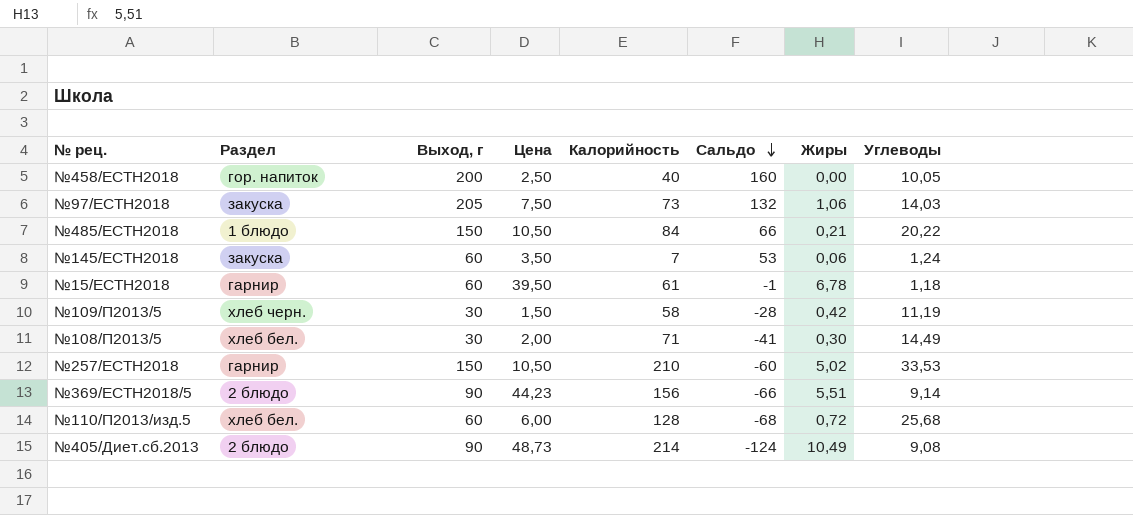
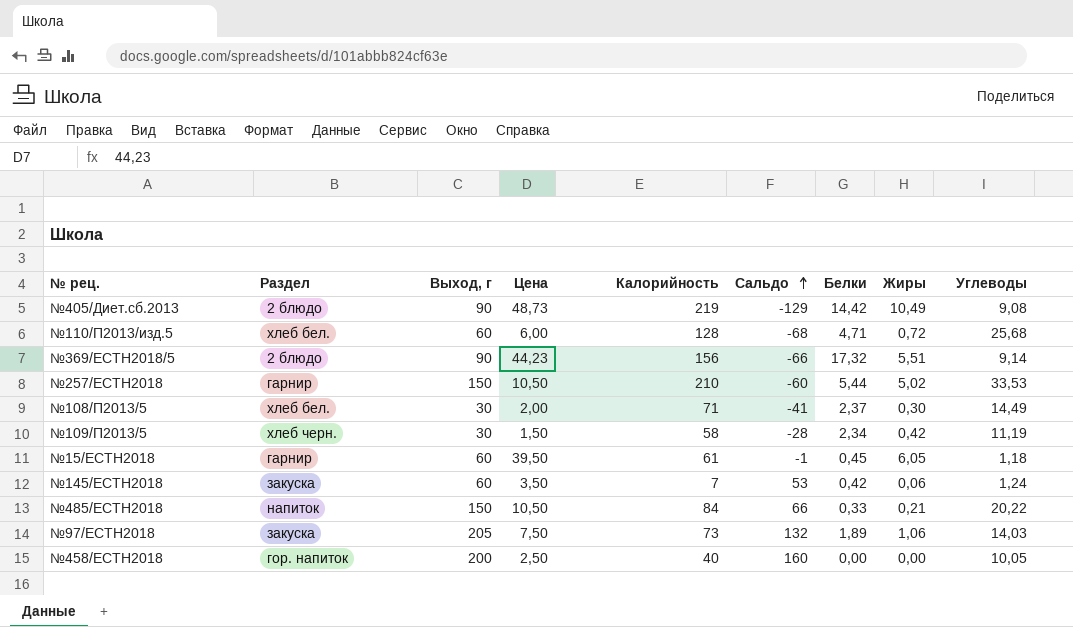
row order: Сальдо descending -> Сальдо ascending
column Белки | position: none -> 7
№405/Диет.сб.2013 | Калорийность: 214 -> 219
№405/Диет.сб.2013 | Сальдо: -124 -> -129
№15/ЕСТН2018 | Жиры: 6,78 -> 6,05
№485/ЕСТН2018 | Раздел: 1 блюдо -> напиток

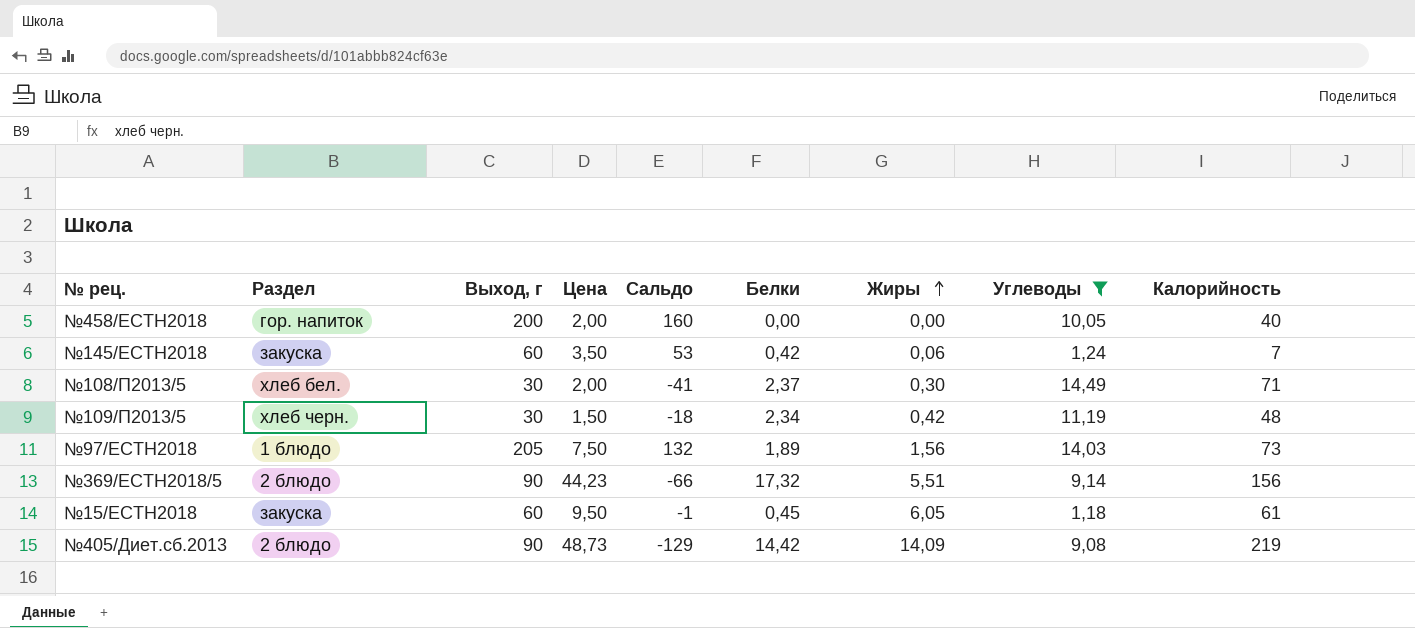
filter: none -> Углеводы <= 14,49
row order: Сальдо ascending -> Жиры ascending
column Калорийность | position: 5 -> 9
№458/ЕСТН2018 | Цена: 2,50 -> 2,00
№109/П2013/5 | Сальдо: -28 -> -18
№109/П2013/5 | Калорийность: 58 -> 48
№97/ЕСТН2018 | Раздел: закуска -> 1 блюдо
№97/ЕСТН2018 | Жиры: 1,06 -> 1,56
№15/ЕСТН2018 | Раздел: гарнир -> закуска
№15/ЕСТН2018 | Цена: 39,50 -> 9,50
№405/Диет.сб.2013 | Жиры: 10,49 -> 14,09

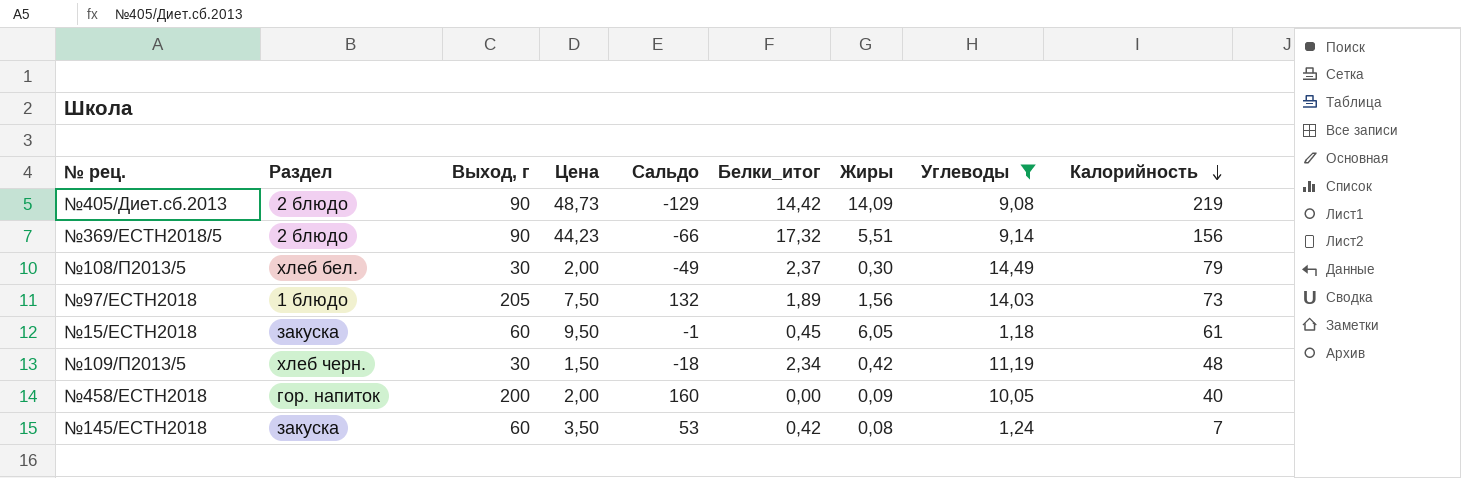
row order: Жиры ascending -> Калорийность descending
column name: Белки -> Белки_итог
№108/П2013/5 | Сальдо: -41 -> -49
№108/П2013/5 | Калорийность: 71 -> 79
№458/ЕСТН2018 | Жиры: 0,00 -> 0,09
№145/ЕСТН2018 | Жиры: 0,06 -> 0,08

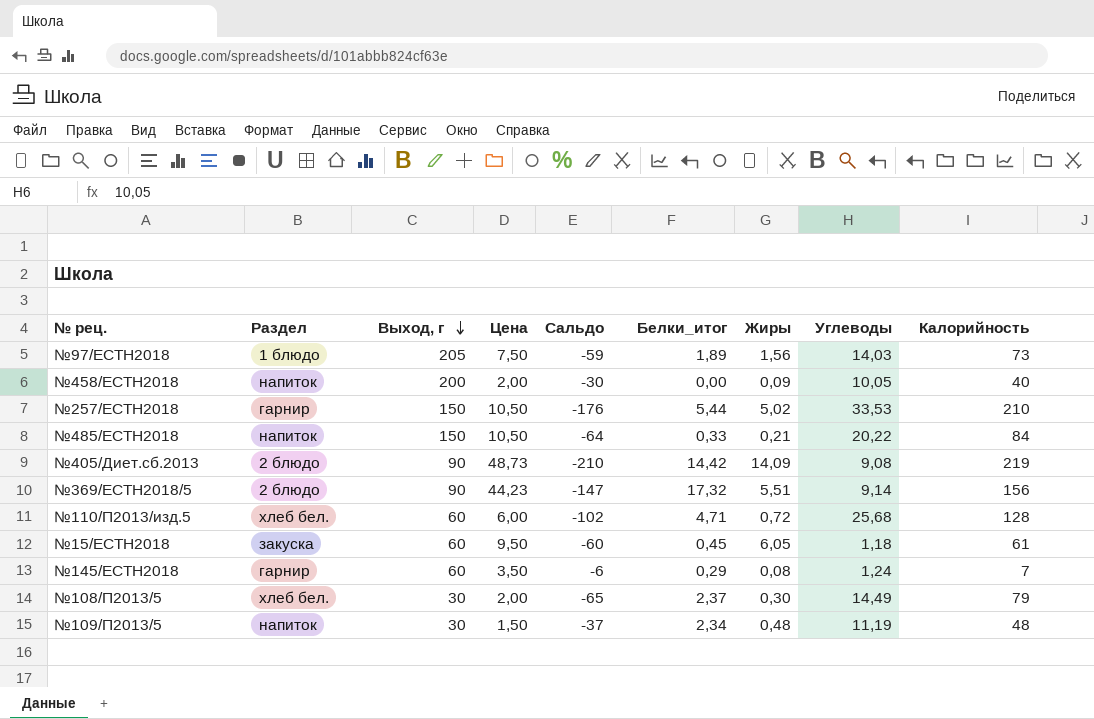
filter: Углеводы <= 14,49 -> none
row order: Калорийность descending -> Выход, г descending
column Сальдо | formula: [Выход, г] - [Калорийность] -> [Углеводы] - [Калорийность]
№458/ЕСТН2018 | Раздел: гор. напиток -> напиток
№145/ЕСТН2018 | Раздел: закуска -> гарнир
№145/ЕСТН2018 | Белки_итог: 0,42 -> 0,29
№109/П2013/5 | Раздел: хлеб черн. -> напиток
№109/П2013/5 | Жиры: 0,42 -> 0,48

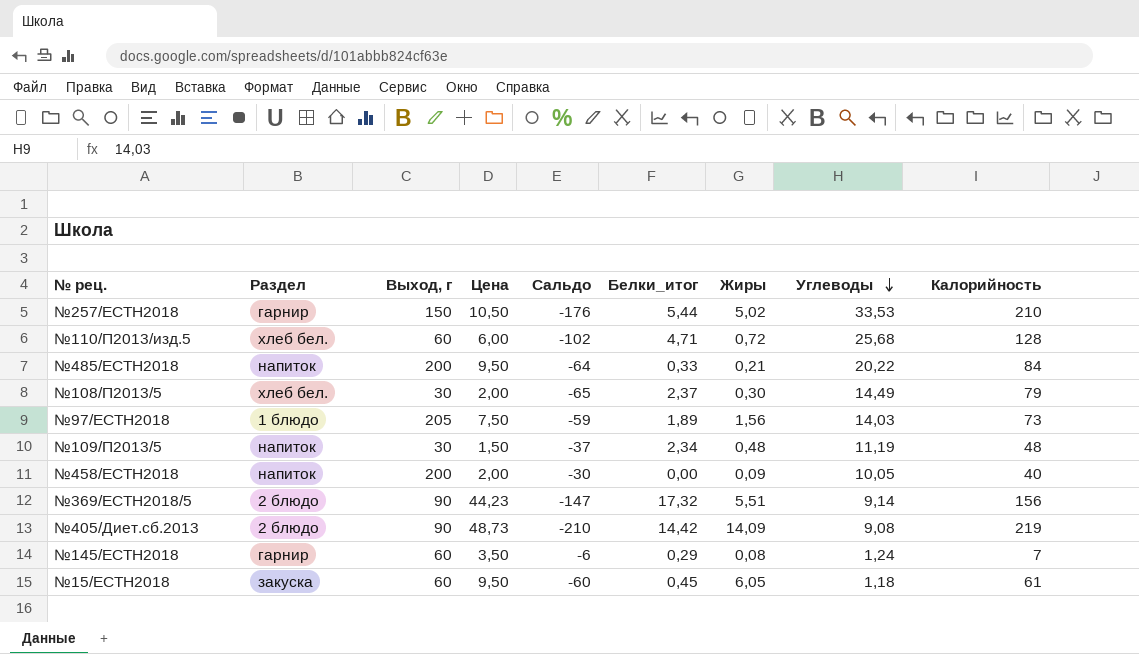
row order: Выход, г descending -> Углеводы descending
№485/ЕСТН2018 | Выход, г: 150 -> 200
№485/ЕСТН2018 | Цена: 10,50 -> 9,50

